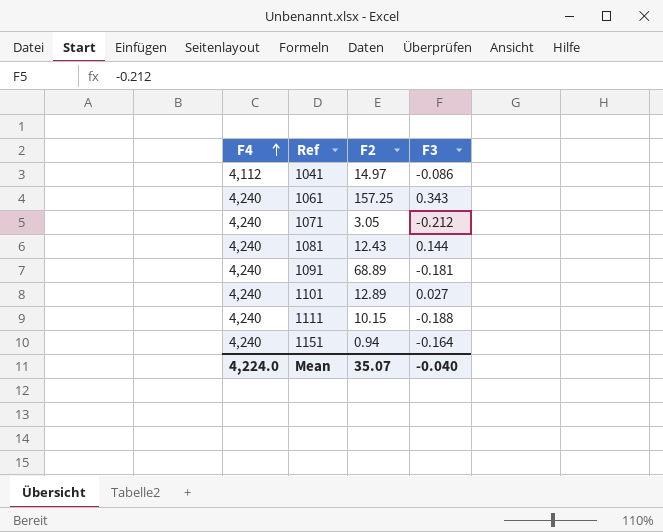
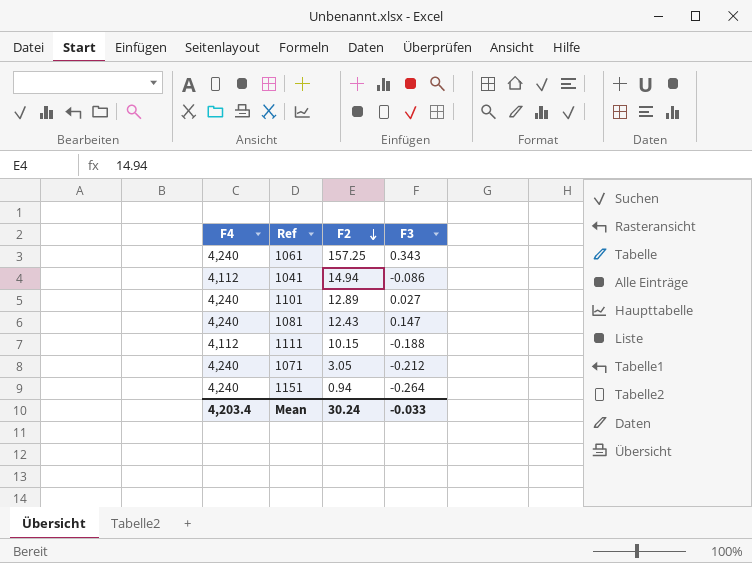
row order: F4 ascending -> F2 descending
row 1091: 4,240 | 68.89 | -0.181 -> none
1041 | F2: 14.97 -> 14.94
1081 | F3: 0.144 -> 0.147
1111 | F4: 4,240 -> 4,112
1151 | F3: -0.164 -> -0.264
Mean | F4: 4,224.0 -> 4,203.4
Mean | F2: 35.07 -> 30.24
Mean | F3: -0.040 -> -0.033

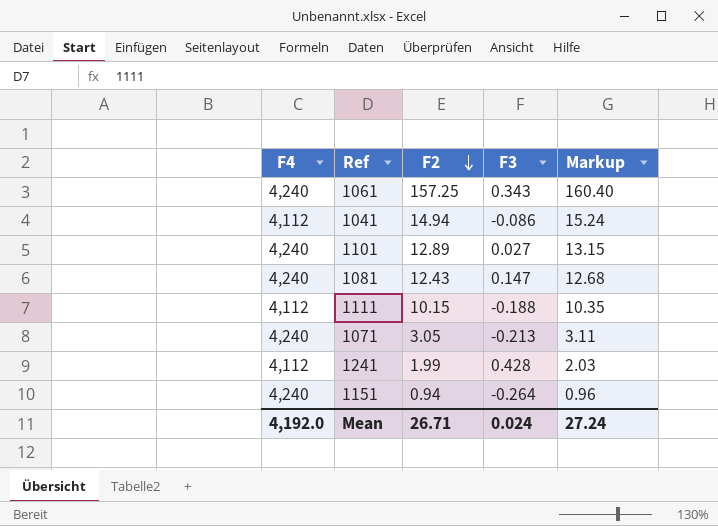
column Markup | formula: none -> [F2] * 1.02
1071 | F3: -0.212 -> -0.213
row 1241: none -> 4,112 | 1.99 | 0.428 | 2.03
Mean | F4: 4,203.4 -> 4,192.0
Mean | F2: 30.24 -> 26.71
Mean | F3: -0.033 -> 0.024

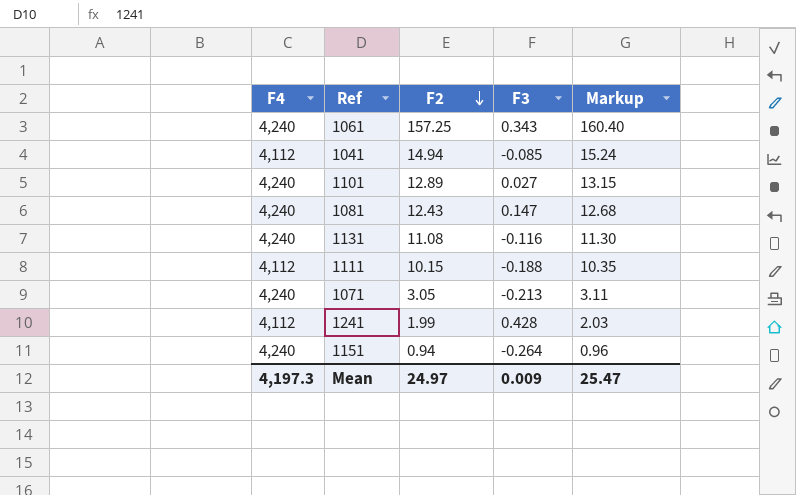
1041 | F3: -0.086 -> -0.085
row 1131: none -> 4,240 | 11.08 | -0.116 | 11.30
Mean | F4: 4,192.0 -> 4,197.3
Mean | F2: 26.71 -> 24.97
Mean | F3: 0.024 -> 0.009
Mean | Markup: 27.24 -> 25.47

